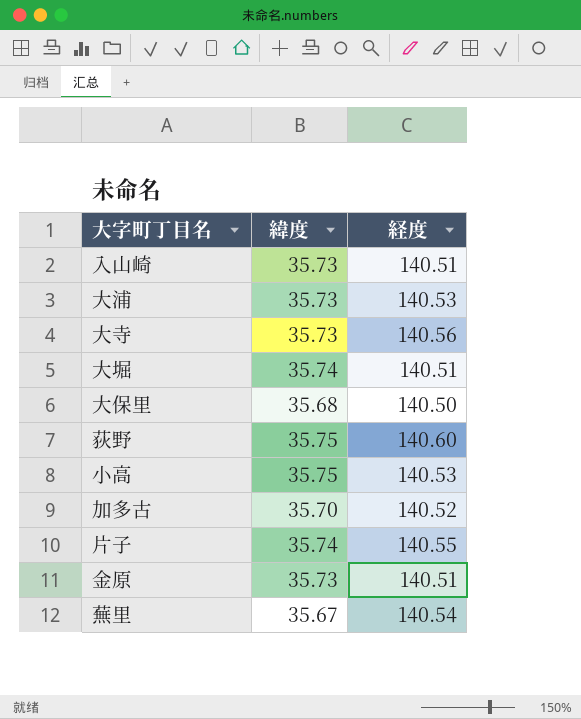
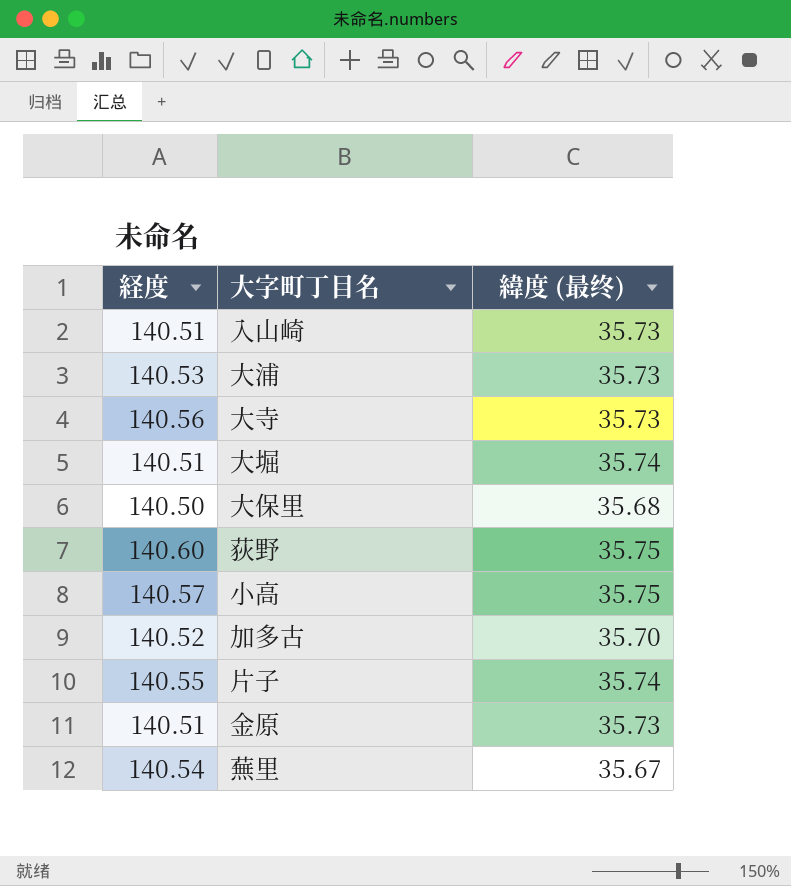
column 経度 | position: 3 -> 1
column name: 緯度 -> 緯度 (最终)
小高 | 経度: 140.53 -> 140.57

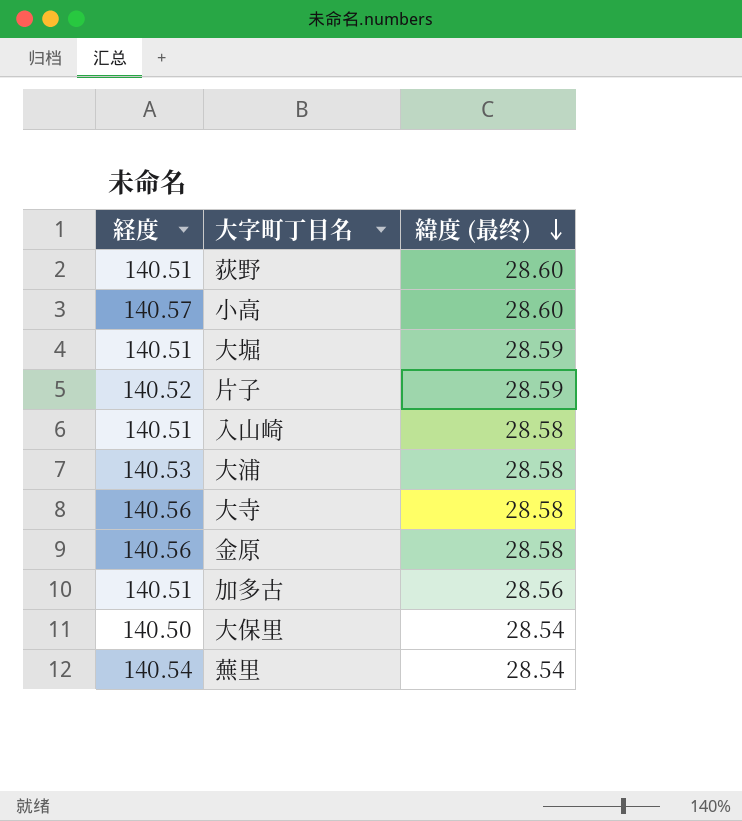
row order: none -> 緯度 (最终) descending
荻野 | 経度: 140.60 -> 140.51
荻野 | 緯度 (最终): 35.75 -> 28.60
小高 | 緯度 (最终): 35.75 -> 28.60
大堀 | 緯度 (最终): 35.74 -> 28.59
片子 | 経度: 140.55 -> 140.52
片子 | 緯度 (最终): 35.74 -> 28.59
入山崎 | 緯度 (最终): 35.73 -> 28.58
大浦 | 緯度 (最终): 35.73 -> 28.58
大寺 | 緯度 (最终): 35.73 -> 28.58
金原 | 経度: 140.51 -> 140.56
金原 | 緯度 (最终): 35.73 -> 28.58
加多古 | 経度: 140.52 -> 140.51
加多古 | 緯度 (最终): 35.70 -> 28.56
大保里 | 緯度 (最终): 35.68 -> 28.54
蕪里 | 緯度 (最终): 35.67 -> 28.54

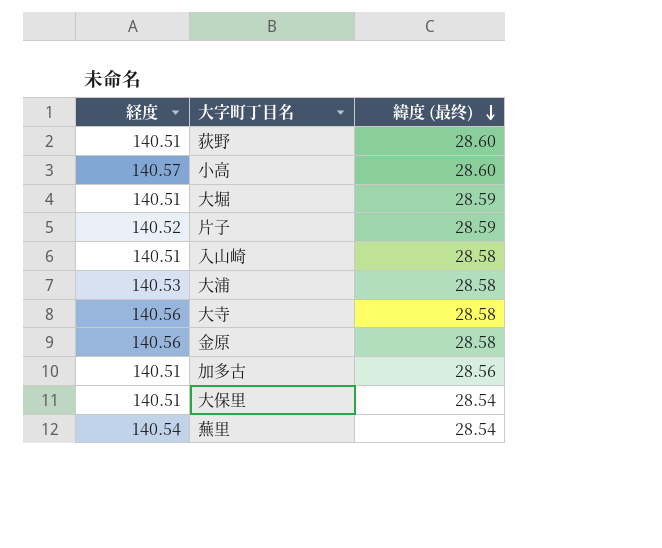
大保里 | 経度: 140.50 -> 140.51

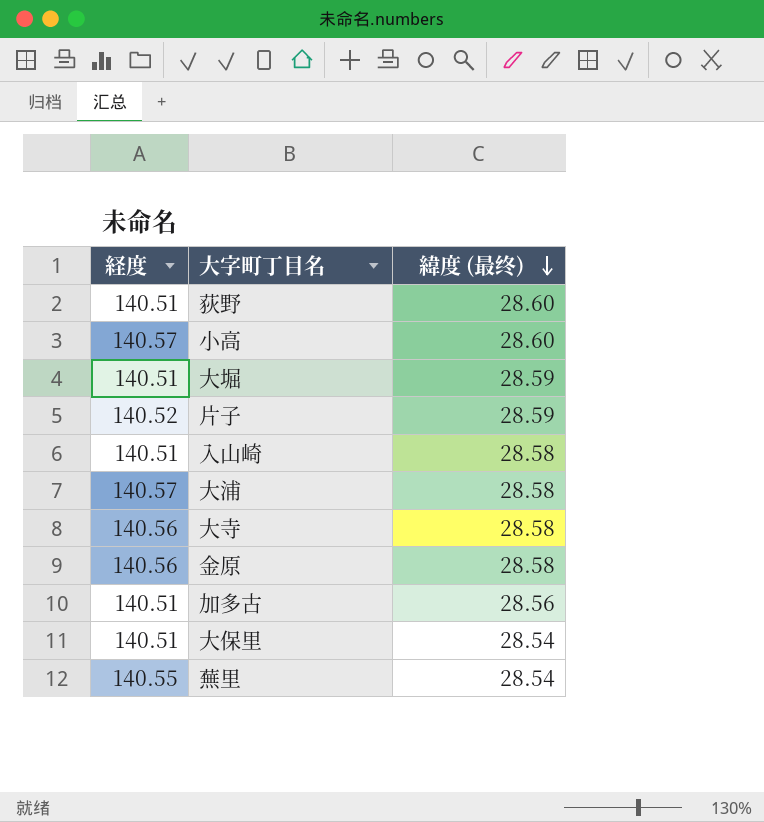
大浦 | 経度: 140.53 -> 140.57
蕪里 | 経度: 140.54 -> 140.55

